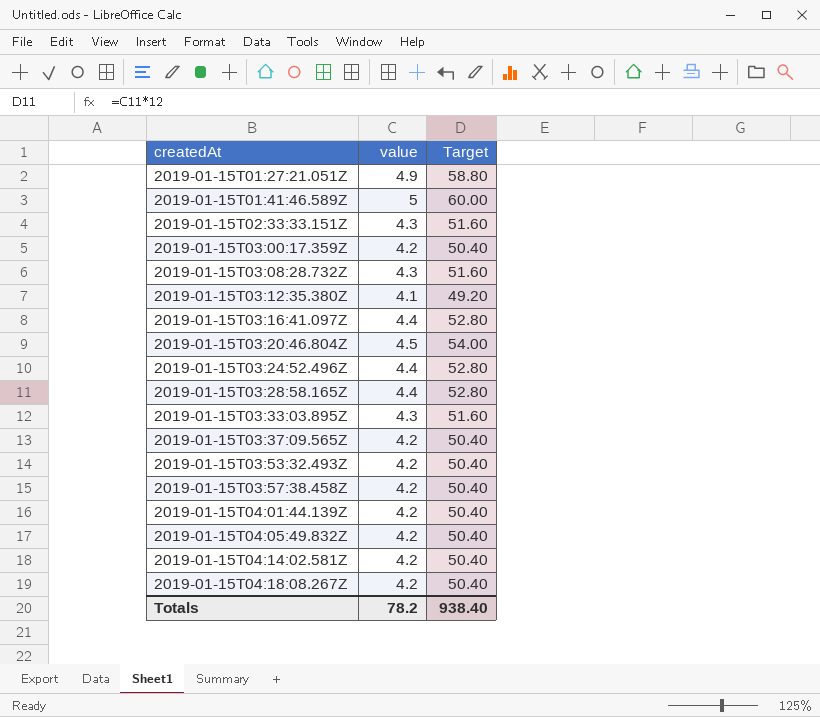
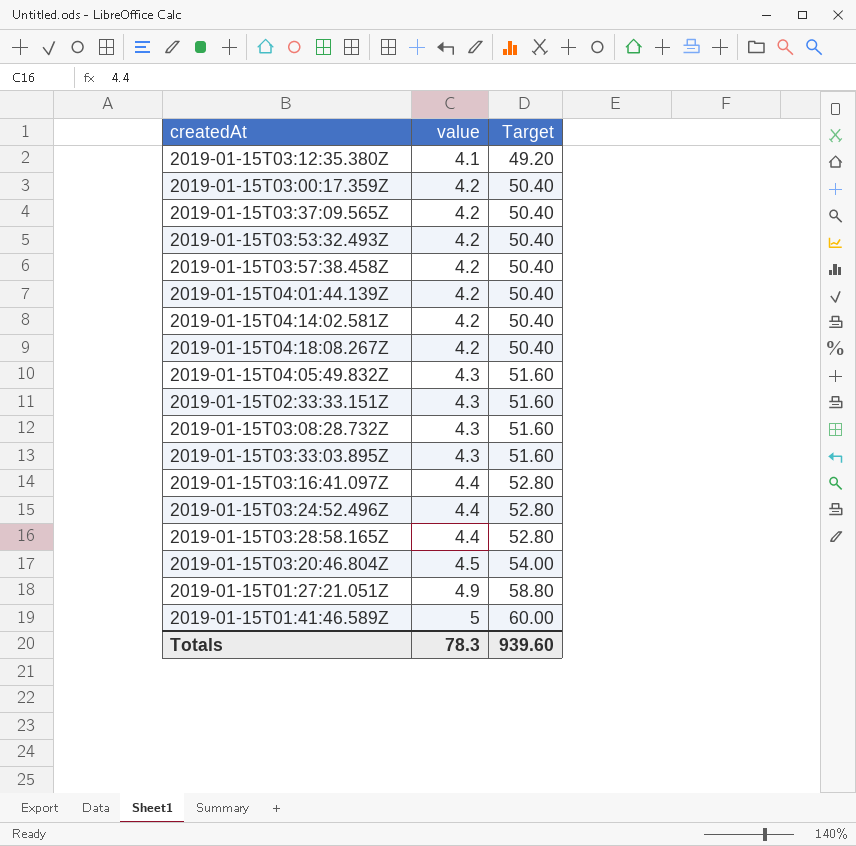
row order: createdAt ascending -> value ascending
2019-01-15T04:05:49.832Z | value: 4.2 -> 4.3
2019-01-15T04:05:49.832Z | Target: 50.40 -> 51.60
Totals | value: 78.2 -> 78.3
Totals | Target: 938.40 -> 939.60

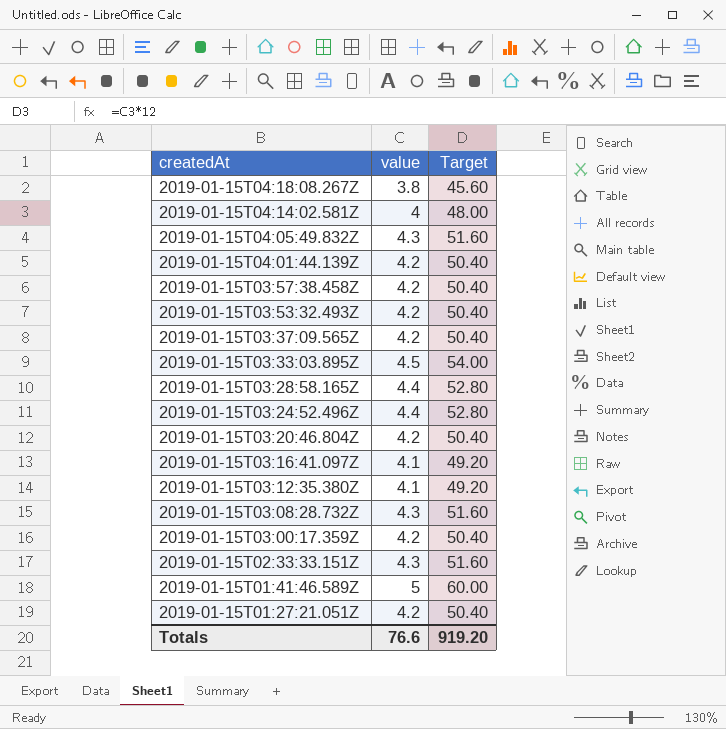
row order: value ascending -> createdAt descending
2019-01-15T04:18:08.267Z | value: 4.2 -> 3.8
2019-01-15T04:18:08.267Z | Target: 50.40 -> 45.60
2019-01-15T04:14:02.581Z | value: 4.2 -> 4
2019-01-15T04:14:02.581Z | Target: 50.40 -> 48.00
2019-01-15T03:33:03.895Z | value: 4.3 -> 4.5
2019-01-15T03:33:03.895Z | Target: 51.60 -> 54.00
2019-01-15T03:20:46.804Z | value: 4.5 -> 4.2
2019-01-15T03:20:46.804Z | Target: 54.00 -> 50.40
2019-01-15T03:16:41.097Z | value: 4.4 -> 4.1
2019-01-15T03:16:41.097Z | Target: 52.80 -> 49.20
2019-01-15T01:27:21.051Z | value: 4.9 -> 4.2
2019-01-15T01:27:21.051Z | Target: 58.80 -> 50.40
Totals | value: 78.3 -> 76.6
Totals | Target: 939.60 -> 919.20

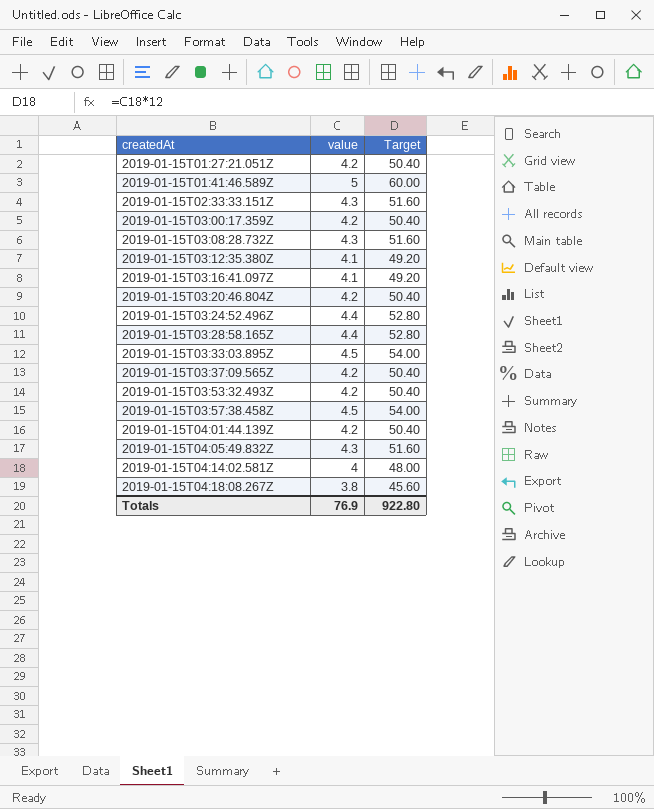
row order: createdAt descending -> createdAt ascending
2019-01-15T03:57:38.458Z | value: 4.2 -> 4.5
2019-01-15T03:57:38.458Z | Target: 50.40 -> 54.00
Totals | value: 76.6 -> 76.9
Totals | Target: 919.20 -> 922.80

